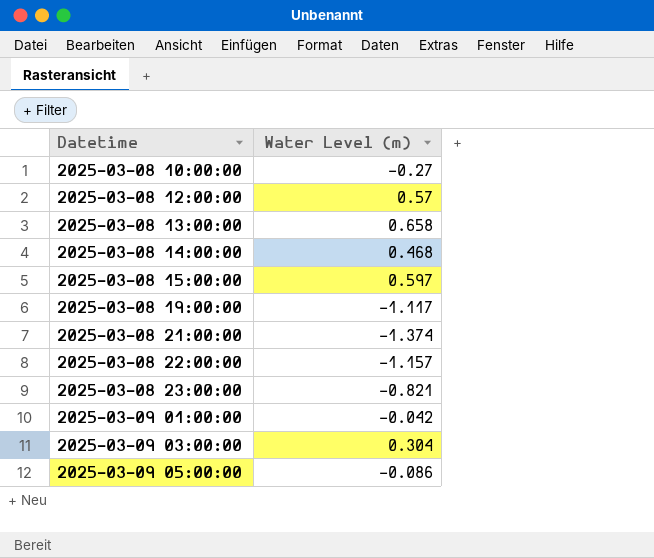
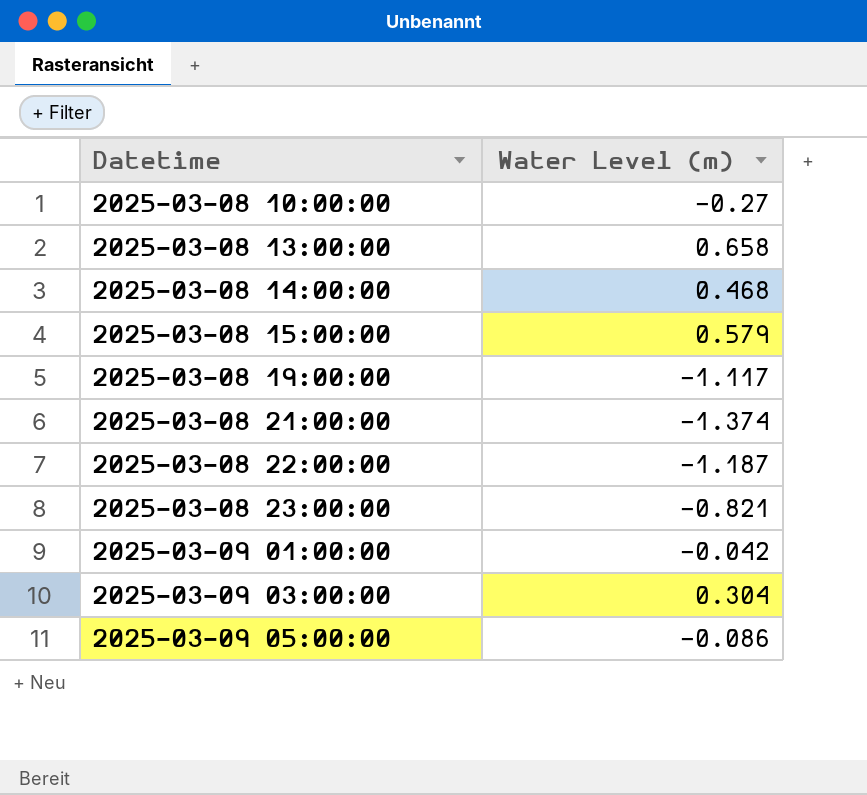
row 2025-03-08 12:00:00: 0.57 -> none
2025-03-08 15:00:00 | Water Level (m): 0.597 -> 0.579
2025-03-08 22:00:00 | Water Level (m): -1.157 -> -1.187

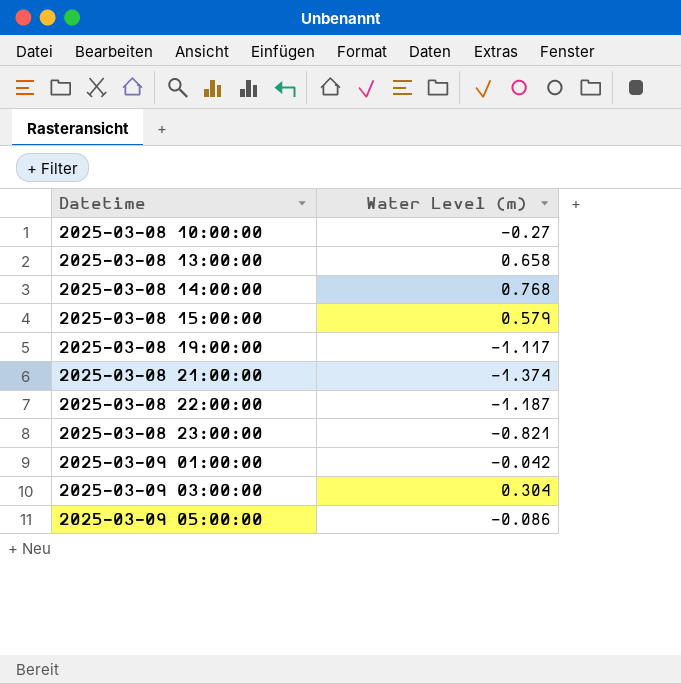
2025-03-08 14:00:00 | Water Level (m): 0.468 -> 0.768

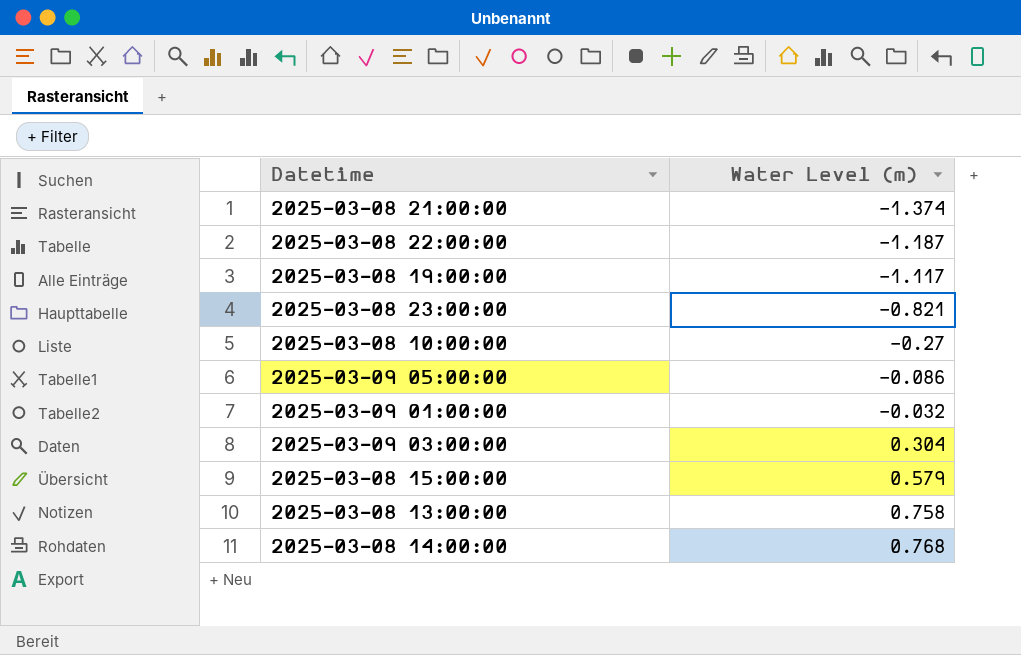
row order: Datetime ascending -> Water Level (m) ascending
2025-03-09 01:00:00 | Water Level (m): -0.042 -> -0.032
2025-03-08 13:00:00 | Water Level (m): 0.658 -> 0.758

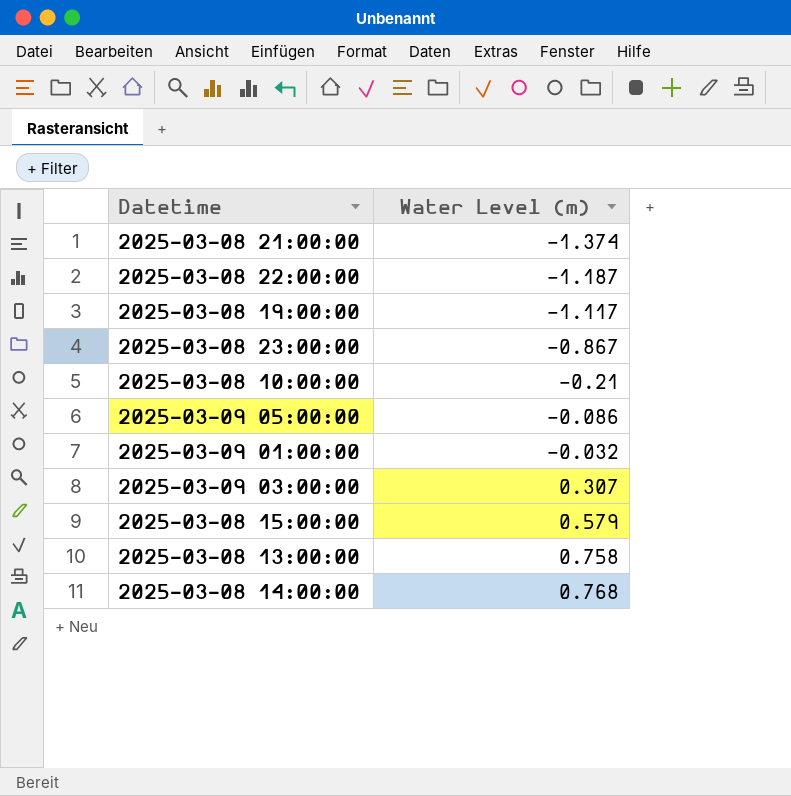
2025-03-08 23:00:00 | Water Level (m): -0.821 -> -0.867
2025-03-08 10:00:00 | Water Level (m): -0.27 -> -0.21
2025-03-09 03:00:00 | Water Level (m): 0.304 -> 0.307

